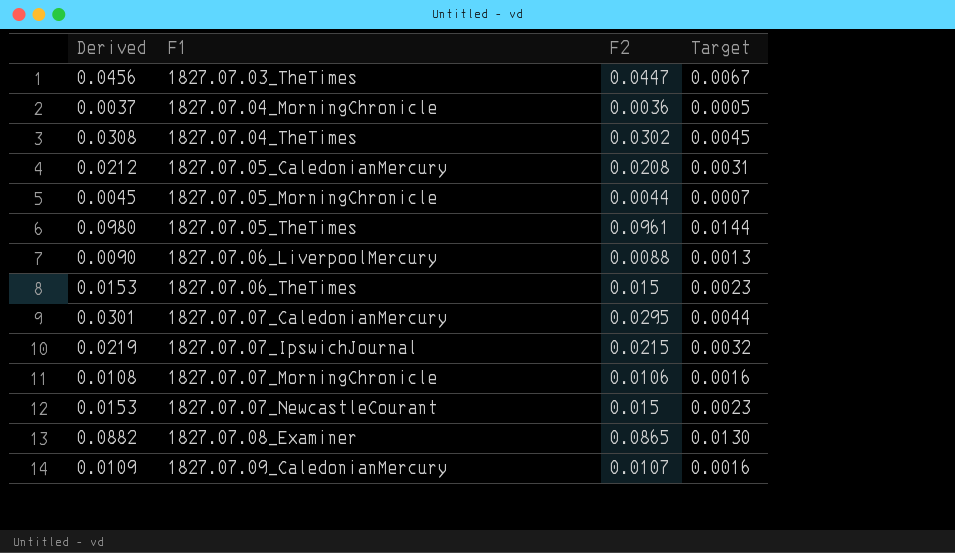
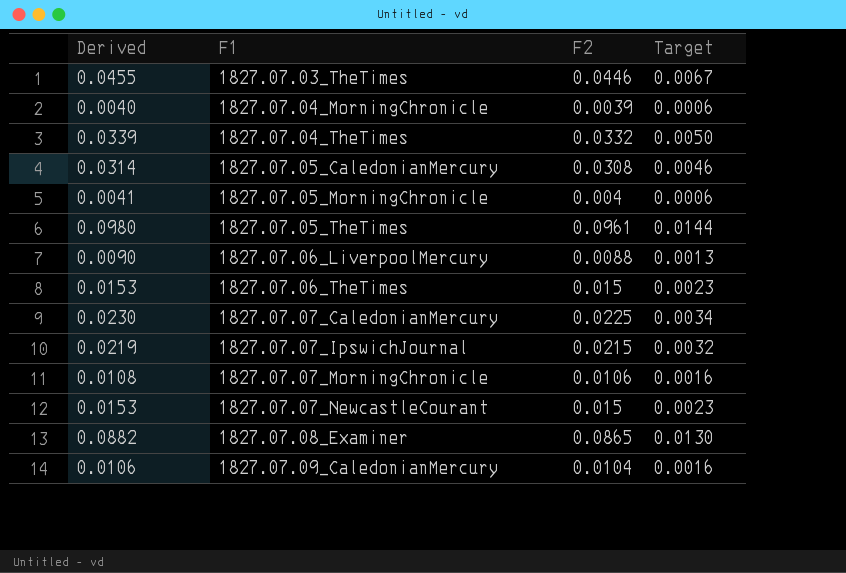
1827.07.03_TheTimes | Derived: 0.0456 -> 0.0455
1827.07.03_TheTimes | F2: 0.0447 -> 0.0446
1827.07.04_MorningChronicle | Derived: 0.0037 -> 0.0040
1827.07.04_MorningChronicle | F2: 0.0036 -> 0.0039
1827.07.04_MorningChronicle | Target: 0.0005 -> 0.0006
1827.07.04_TheTimes | Derived: 0.0308 -> 0.0339
1827.07.04_TheTimes | F2: 0.0302 -> 0.0332
1827.07.04_TheTimes | Target: 0.0045 -> 0.0050
1827.07.05_CaledonianMercury | Derived: 0.0212 -> 0.0314
1827.07.05_CaledonianMercury | F2: 0.0208 -> 0.0308
1827.07.05_CaledonianMercury | Target: 0.0031 -> 0.0046
1827.07.05_MorningChronicle | Derived: 0.0045 -> 0.0041
1827.07.05_MorningChronicle | F2: 0.0044 -> 0.004
1827.07.05_MorningChronicle | Target: 0.0007 -> 0.0006
1827.07.07_CaledonianMercury | Derived: 0.0301 -> 0.0230
1827.07.07_CaledonianMercury | F2: 0.0295 -> 0.0225
1827.07.07_CaledonianMercury | Target: 0.0044 -> 0.0034
1827.07.09_CaledonianMercury | Derived: 0.0109 -> 0.0106
1827.07.09_CaledonianMercury | F2: 0.0107 -> 0.0104

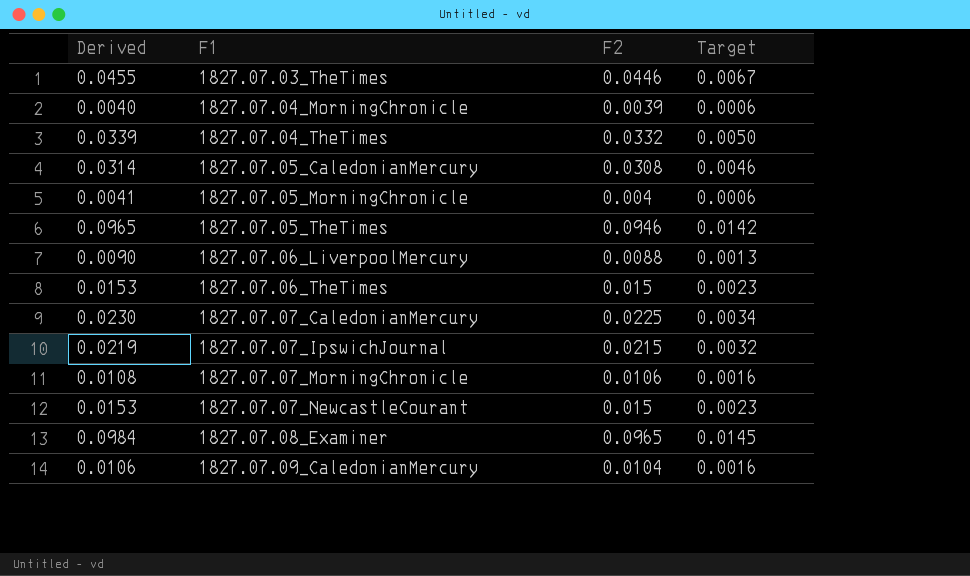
1827.07.05_TheTimes | Derived: 0.0980 -> 0.0965
1827.07.05_TheTimes | F2: 0.0961 -> 0.0946
1827.07.05_TheTimes | Target: 0.0144 -> 0.0142
1827.07.08_Examiner | Derived: 0.0882 -> 0.0984
1827.07.08_Examiner | F2: 0.0865 -> 0.0965
1827.07.08_Examiner | Target: 0.0130 -> 0.0145

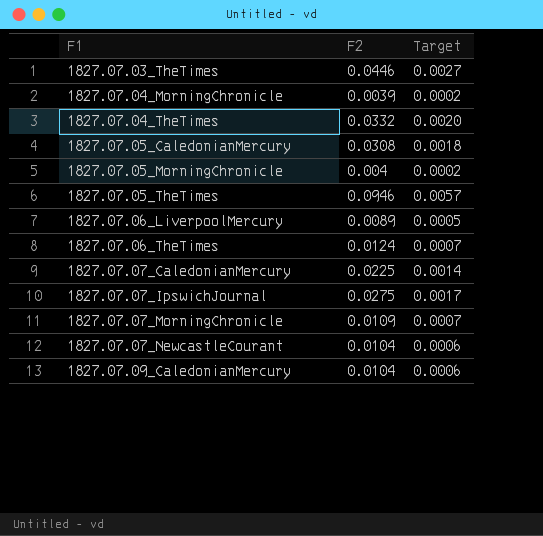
column Derived | formula: [F2] * 1.02 -> none
column Target | formula: [F2] * 0.15 -> [F2] * 0.06
row 1827.07.08_Examiner: 0.0984 | 0.0965 | 0.0145 -> none
1827.07.06_LiverpoolMercury | F2: 0.0088 -> 0.0089
1827.07.06_TheTimes | F2: 0.015 -> 0.0124
1827.07.07_IpswichJournal | F2: 0.0215 -> 0.0275
1827.07.07_MorningChronicle | F2: 0.0106 -> 0.0109
1827.07.07_NewcastleCourant | F2: 0.015 -> 0.0104

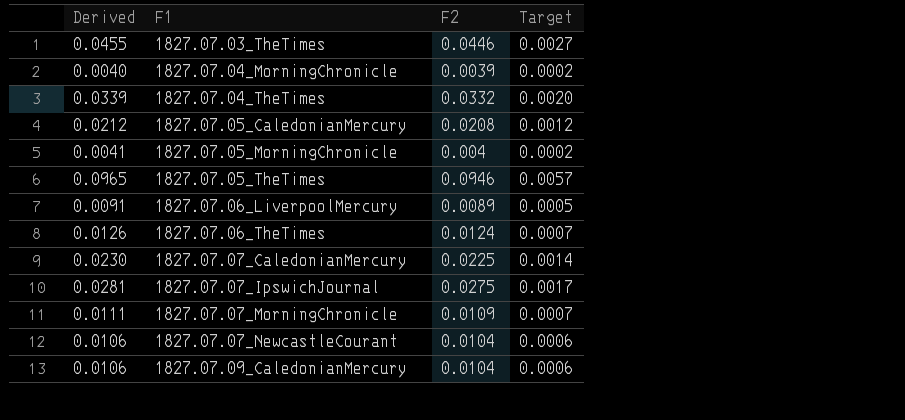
column Derived | formula: none -> [F2] * 1.02
1827.07.05_CaledonianMercury | F2: 0.0308 -> 0.0208
1827.07.05_CaledonianMercury | Target: 0.0018 -> 0.0012

